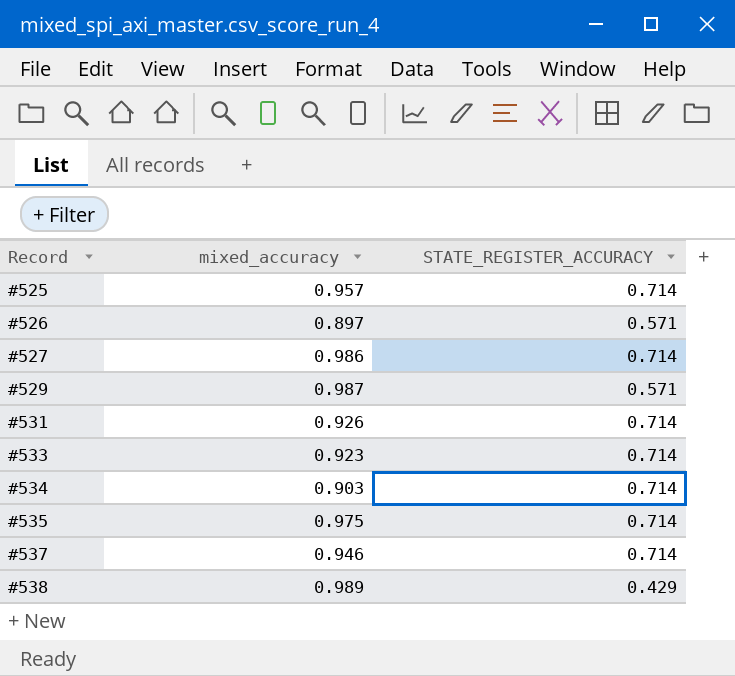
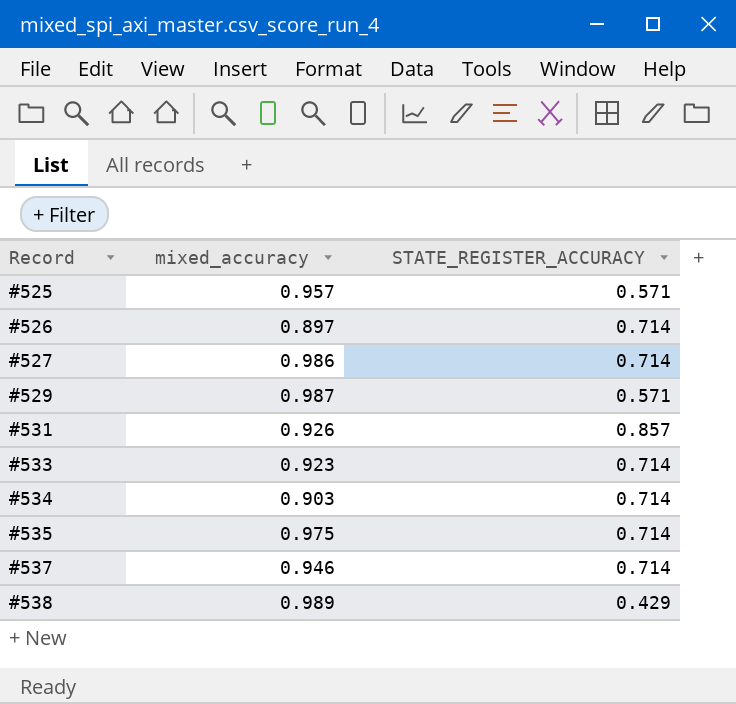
#525 | STATE_REGISTER_ACCURACY: 0.714 -> 0.571
#526 | STATE_REGISTER_ACCURACY: 0.571 -> 0.714
#531 | STATE_REGISTER_ACCURACY: 0.714 -> 0.857

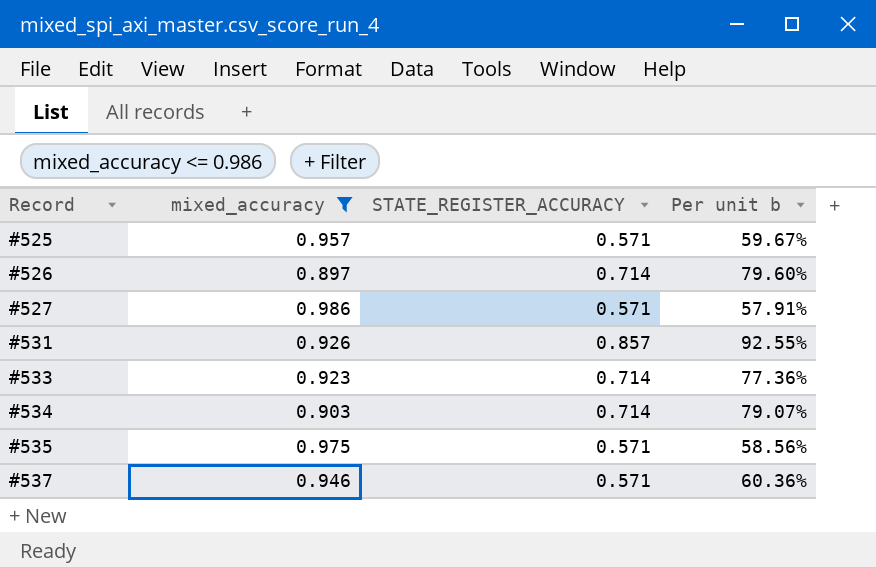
filter: none -> mixed_accuracy <= 0.986
column Per unit b | formula: none -> [STATE_REGISTER_ACCURACY] / [mixed_accuracy]
#527 | STATE_REGISTER_ACCURACY: 0.714 -> 0.571
#535 | STATE_REGISTER_ACCURACY: 0.714 -> 0.571
#537 | STATE_REGISTER_ACCURACY: 0.714 -> 0.571

